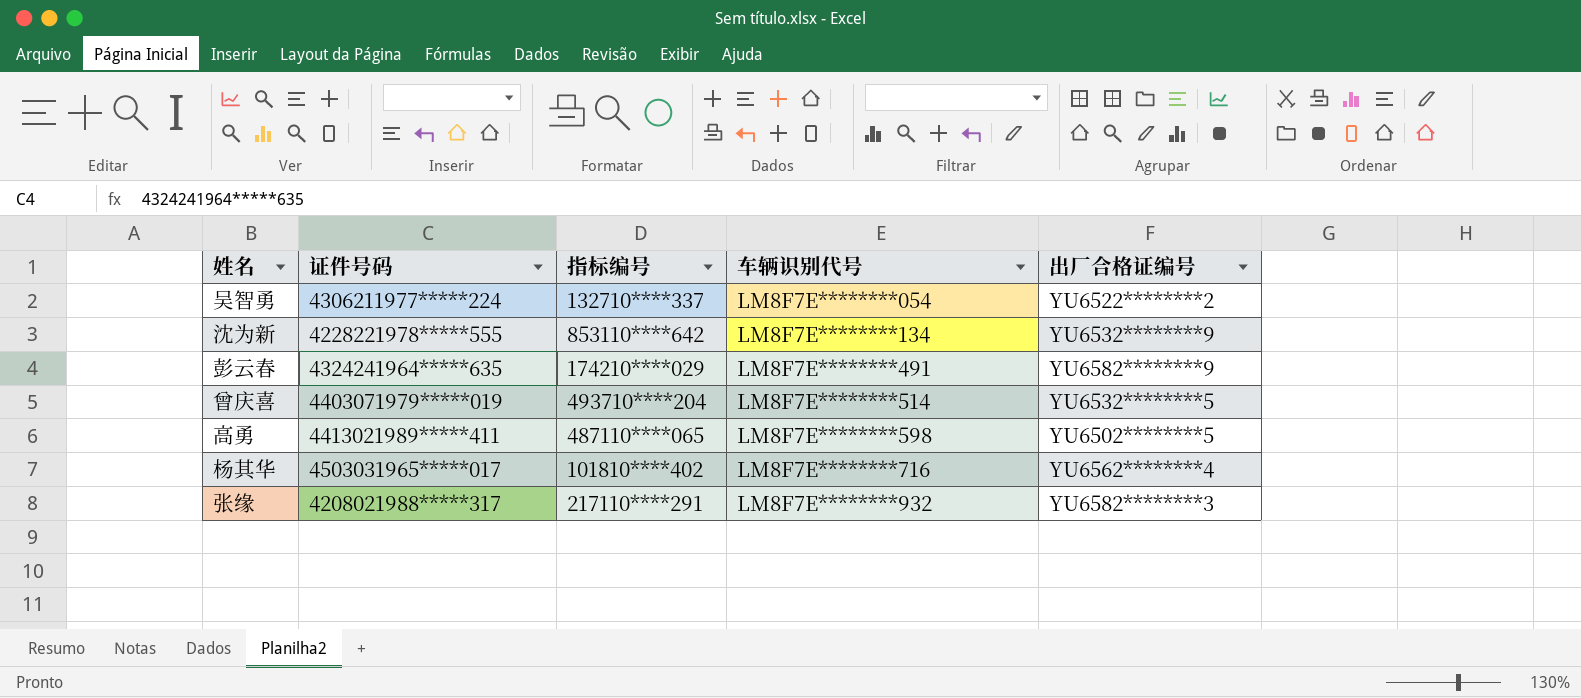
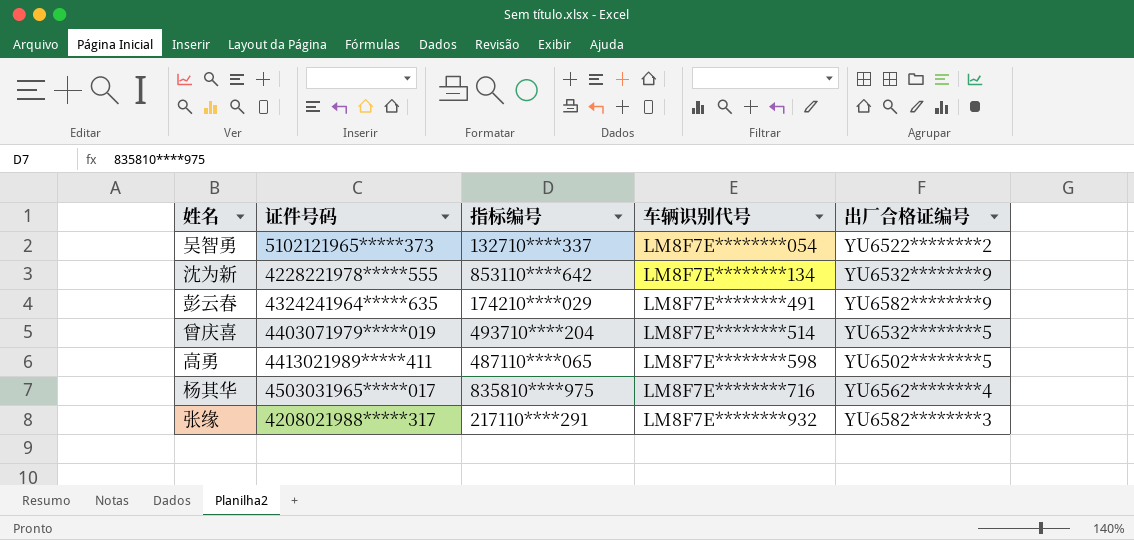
吴智勇 | 证件号码: 4306211977*****224 -> 5102121965*****373
杨其华 | 指标编号: 101810****402 -> 835810****975

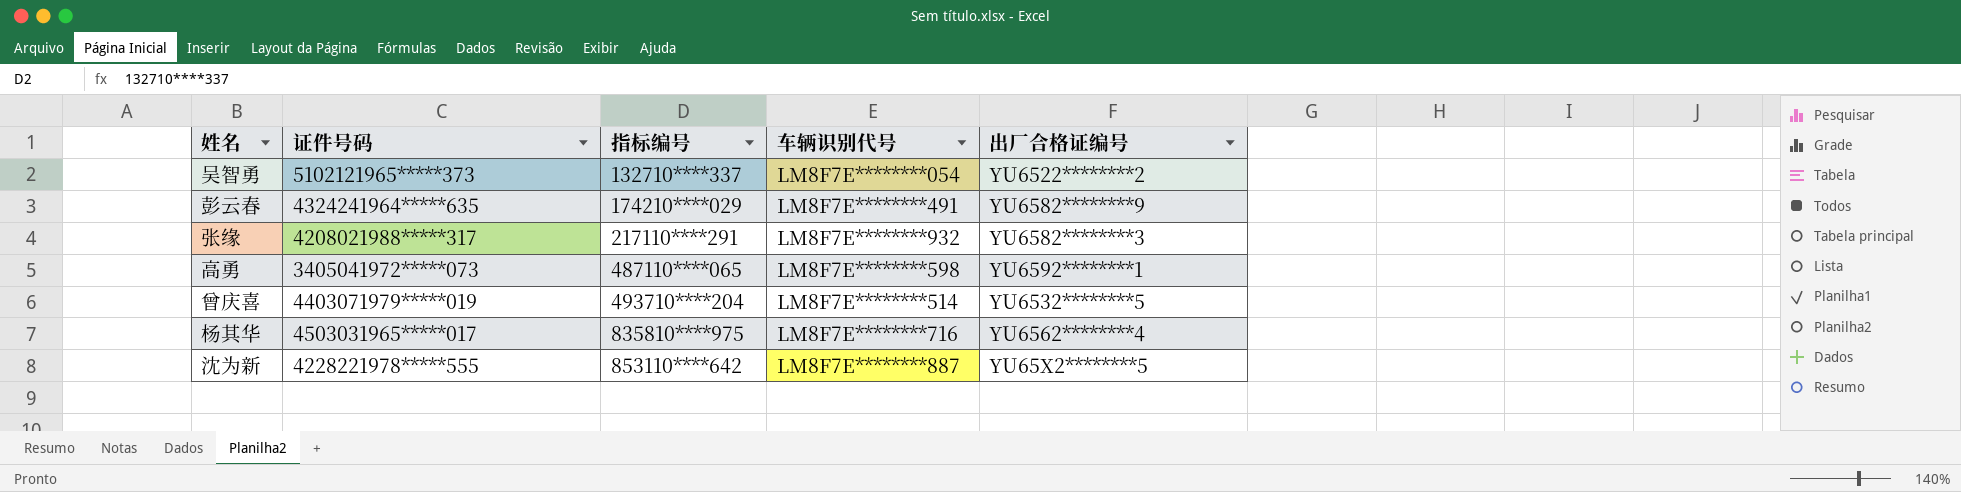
row order: 车辆识别代号 ascending -> 指标编号 ascending
高勇 | 证件号码: 4413021989*****411 -> 3405041972*****073
高勇 | 出厂合格证编号: YU6502********5 -> YU6592********1
沈为新 | 车辆识别代号: LM8F7E********134 -> LM8F7E********887
沈为新 | 出厂合格证编号: YU6532********9 -> YU65X2********5

